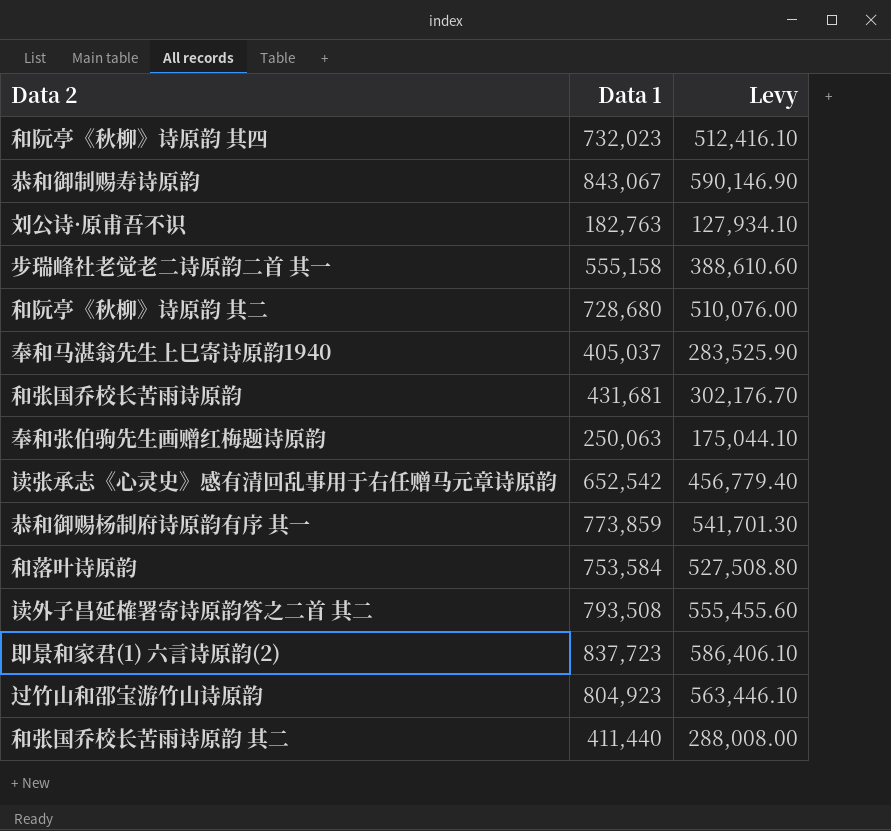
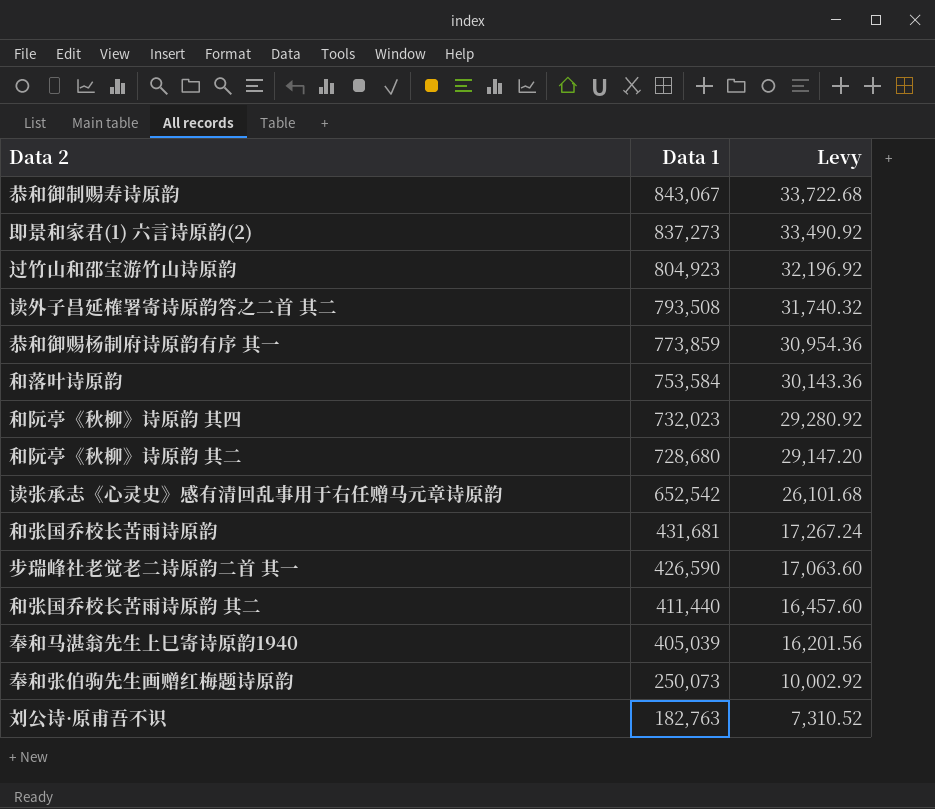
row order: none -> Data 1 descending
column Levy | formula: [Data 1] * 0.7 -> [Data 1] * 0.04
即景和家君(1) 六言诗原韵(2) | Data 1: 837,723 -> 837,273
步瑞峰社老觉老二诗原韵二首 其一 | Data 1: 555,158 -> 426,590
奉和马湛翁先生上巳寄诗原韵1940 | Data 1: 405,037 -> 405,039
奉和张伯驹先生画赠红梅题诗原韵 | Data 1: 250,063 -> 250,073

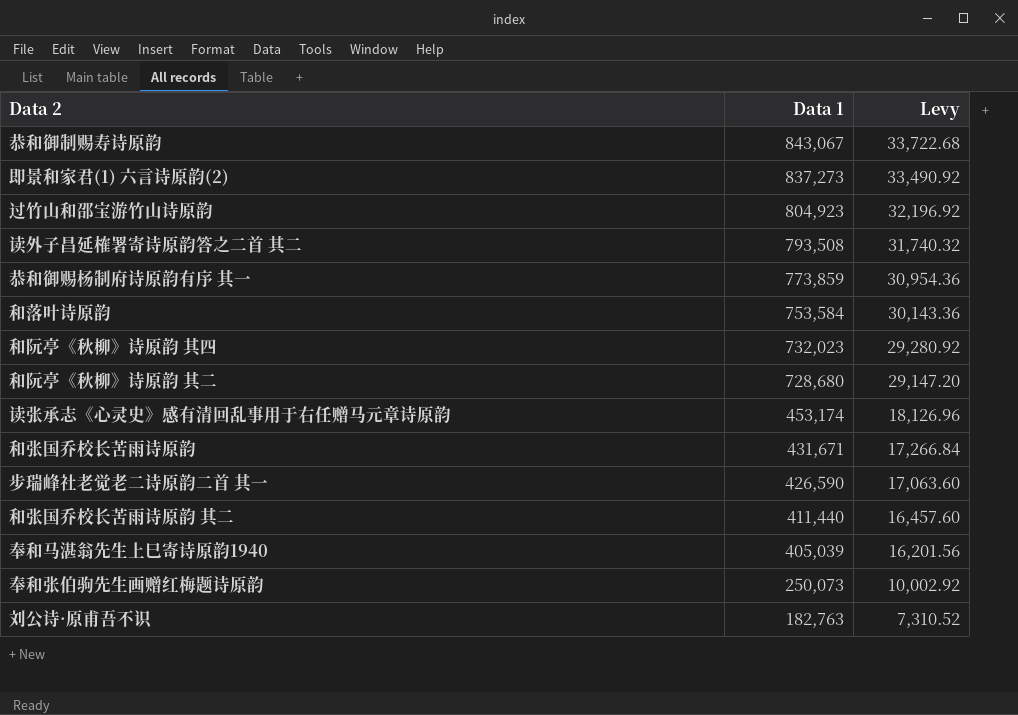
读张承志《心灵史》感有清回乱事用于右任赠马元章诗原韵 | Data 1: 652,542 -> 453,174
读张承志《心灵史》感有清回乱事用于右任赠马元章诗原韵 | Levy: 26,101.68 -> 18,126.96
和张国乔校长苦雨诗原韵 | Data 1: 431,681 -> 431,671
和张国乔校长苦雨诗原韵 | Levy: 17,267.24 -> 17,266.84

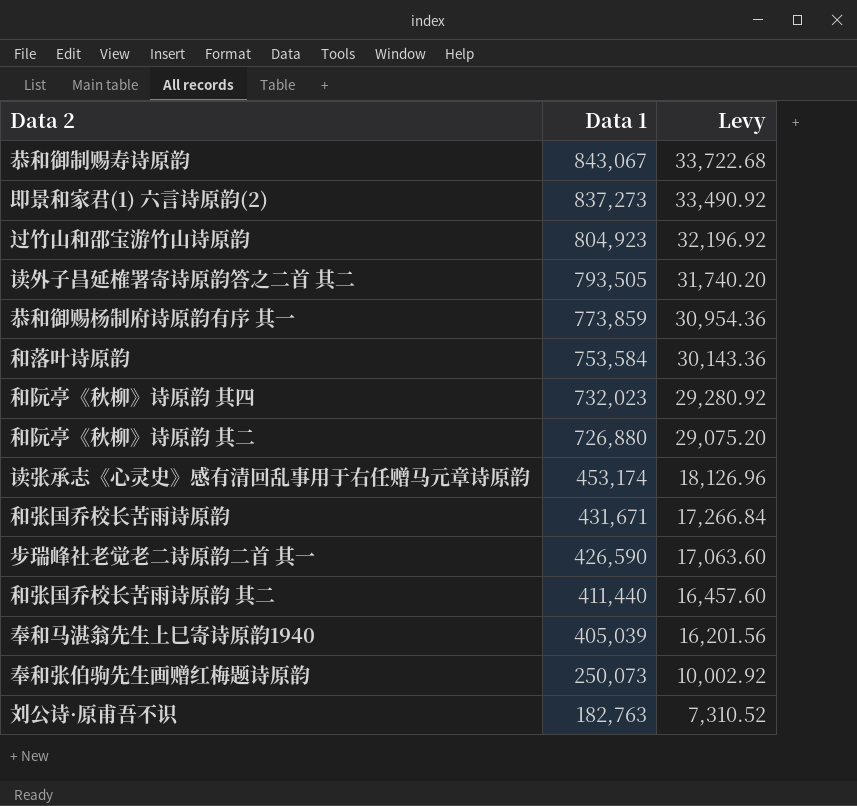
读外子昌延榷署寄诗原韵答之二首 其二 | Data 1: 793,508 -> 793,505
读外子昌延榷署寄诗原韵答之二首 其二 | Levy: 31,740.32 -> 31,740.20
和阮亭《秋柳》诗原韵 其二 | Data 1: 728,680 -> 726,880
和阮亭《秋柳》诗原韵 其二 | Levy: 29,147.20 -> 29,075.20

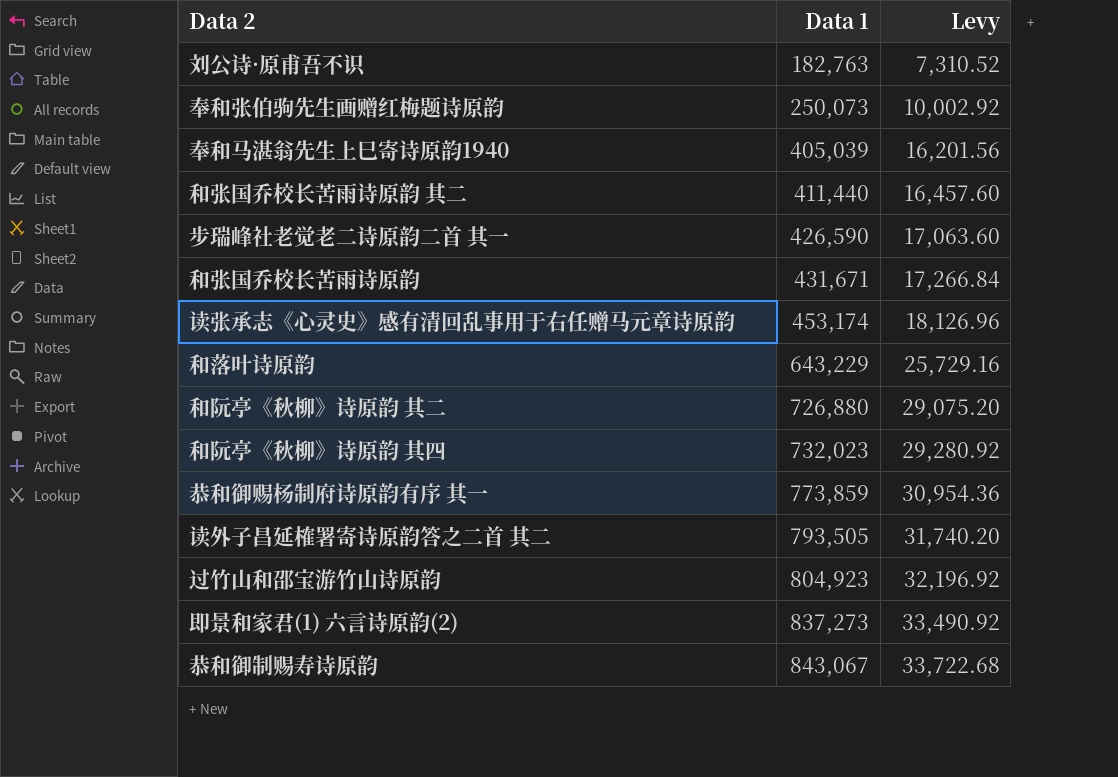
row order: Data 1 descending -> Data 1 ascending
和落叶诗原韵 | Data 1: 753,584 -> 643,229
和落叶诗原韵 | Levy: 30,143.36 -> 25,729.16

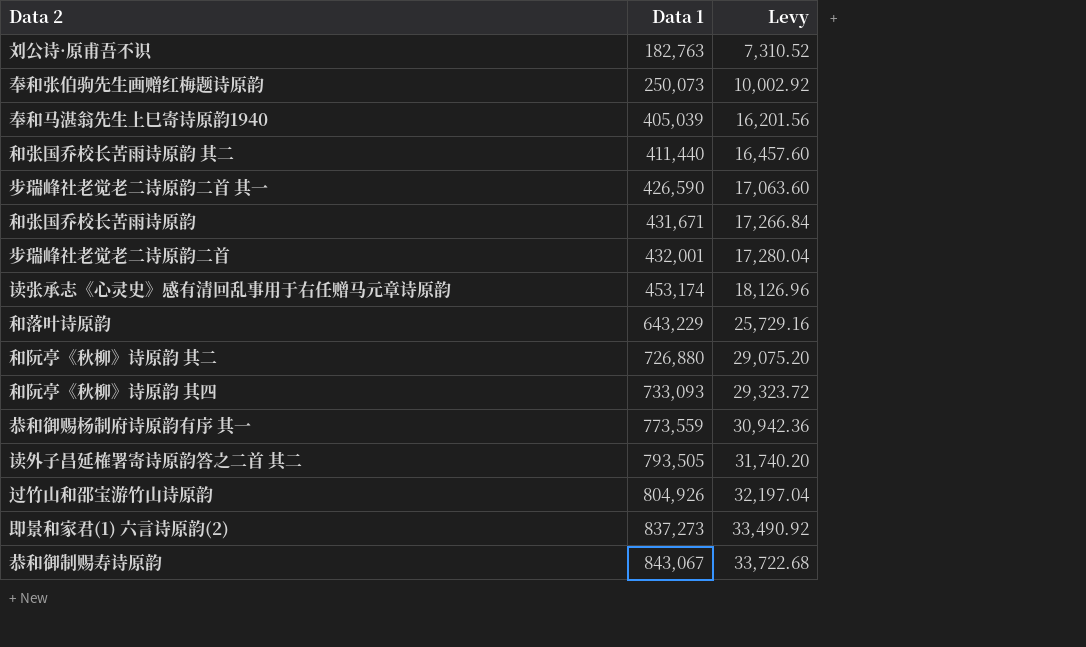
row 步瑞峰社老觉老二诗原韵二首: none -> 432,001 | 17,280.04
和阮亭《秋柳》诗原韵 其四 | Data 1: 732,023 -> 733,093
和阮亭《秋柳》诗原韵 其四 | Levy: 29,280.92 -> 29,323.72
恭和御赐杨制府诗原韵有序 其一 | Data 1: 773,859 -> 773,559
恭和御赐杨制府诗原韵有序 其一 | Levy: 30,954.36 -> 30,942.36
过竹山和邵宝游竹山诗原韵 | Data 1: 804,923 -> 804,926
过竹山和邵宝游竹山诗原韵 | Levy: 32,196.92 -> 32,197.04

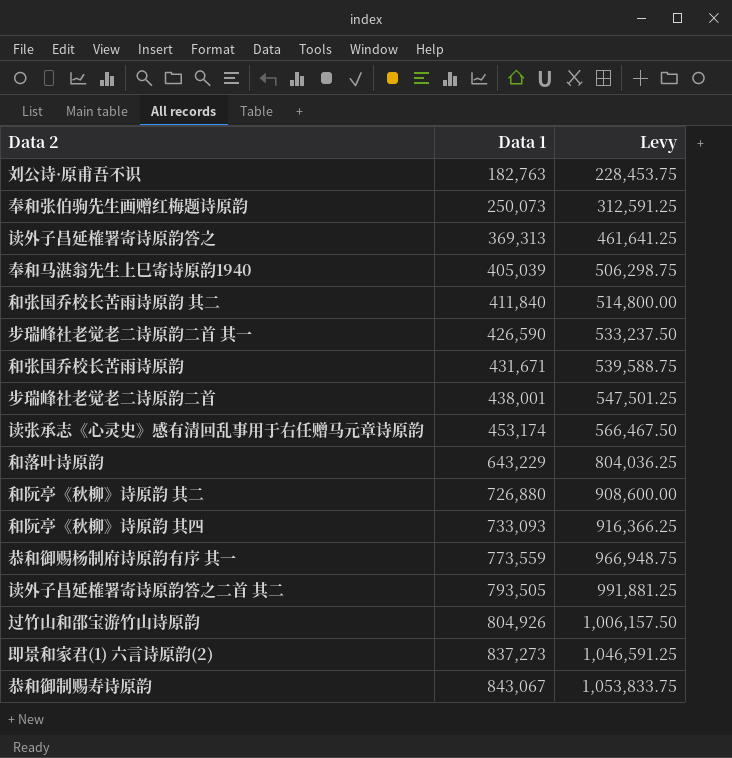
column Levy | formula: [Data 1] * 0.04 -> [Data 1] * 1.25
row 读外子昌延榷署寄诗原韵答之: none -> 369,313 | 461,641.25
和张国乔校长苦雨诗原韵 其二 | Data 1: 411,440 -> 411,840
步瑞峰社老觉老二诗原韵二首 | Data 1: 432,001 -> 438,001

